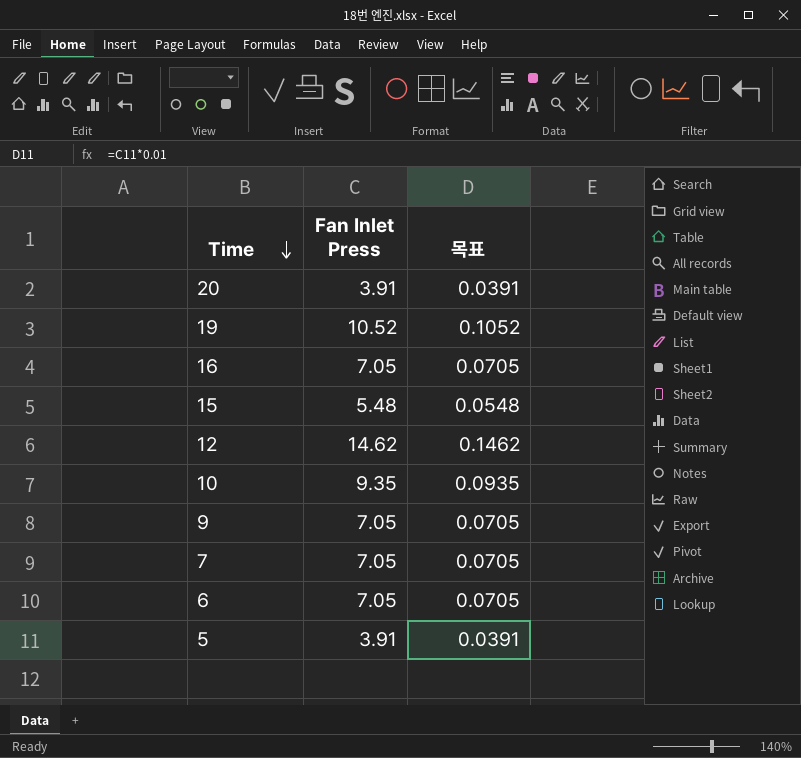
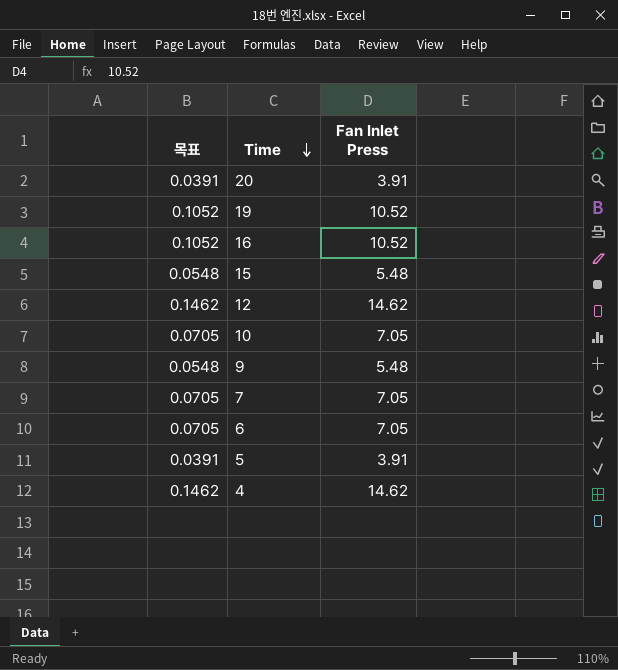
column 목표 | position: 3 -> 1
16 | 목표: 0.0705 -> 0.1052
16 | Fan Inlet Press: 7.05 -> 10.52
10 | 목표: 0.0935 -> 0.0705
10 | Fan Inlet Press: 9.35 -> 7.05
9 | 목표: 0.0705 -> 0.0548
9 | Fan Inlet Press: 7.05 -> 5.48
row 4: none -> 0.1462 | 14.62

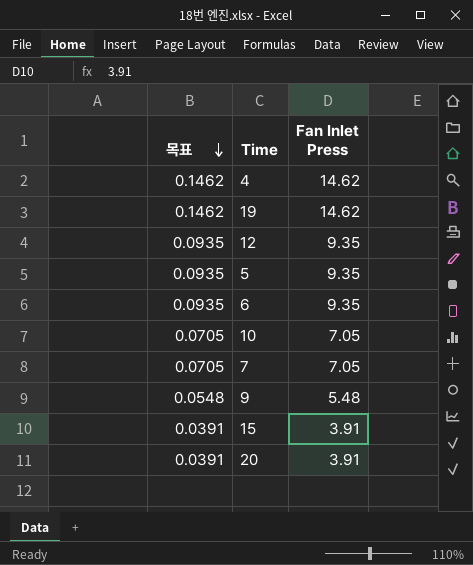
row order: Time descending -> 목표 descending
row 16: 0.1052 | 10.52 -> none
19 | 목표: 0.1052 -> 0.1462
19 | Fan Inlet Press: 10.52 -> 14.62
12 | 목표: 0.1462 -> 0.0935
12 | Fan Inlet Press: 14.62 -> 9.35
5 | 목표: 0.0391 -> 0.0935
5 | Fan Inlet Press: 3.91 -> 9.35
6 | 목표: 0.0705 -> 0.0935
6 | Fan Inlet Press: 7.05 -> 9.35
15 | 목표: 0.0548 -> 0.0391
15 | Fan Inlet Press: 5.48 -> 3.91

